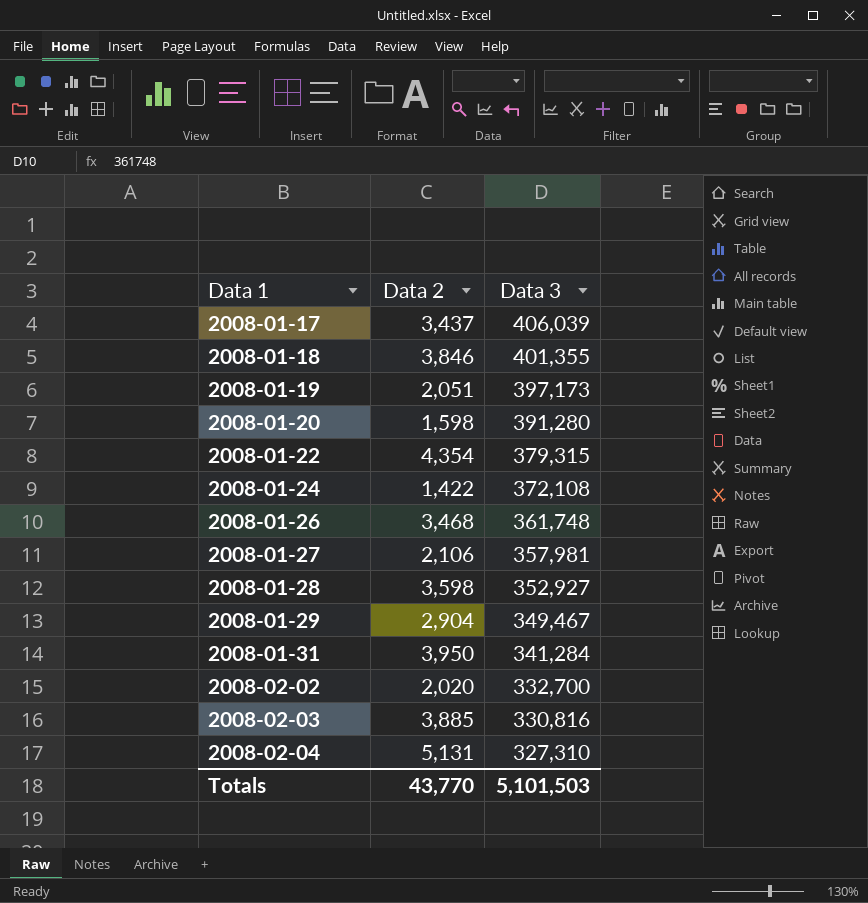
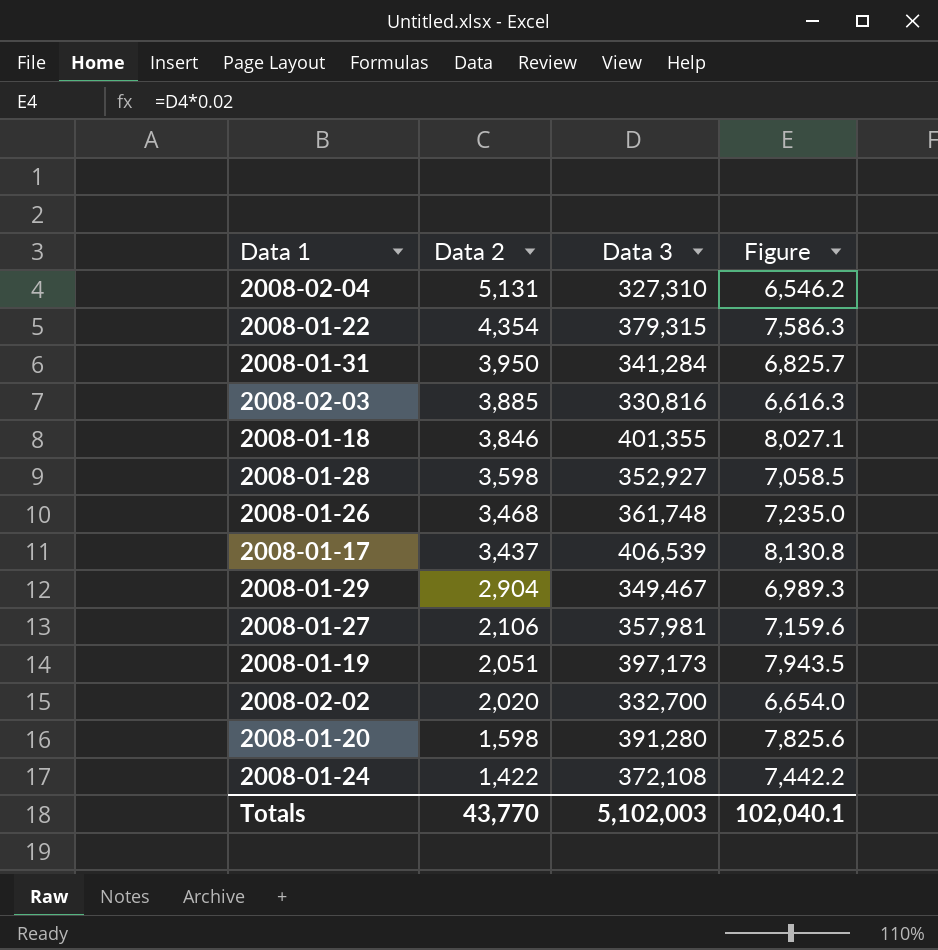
row order: Data 1 ascending -> Data 2 descending
column Figure | formula: none -> [Data 3] * 0.02
2008-01-17 | Data 3: 406,039 -> 406,539
Totals | Data 3: 5,101,503 -> 5,102,003

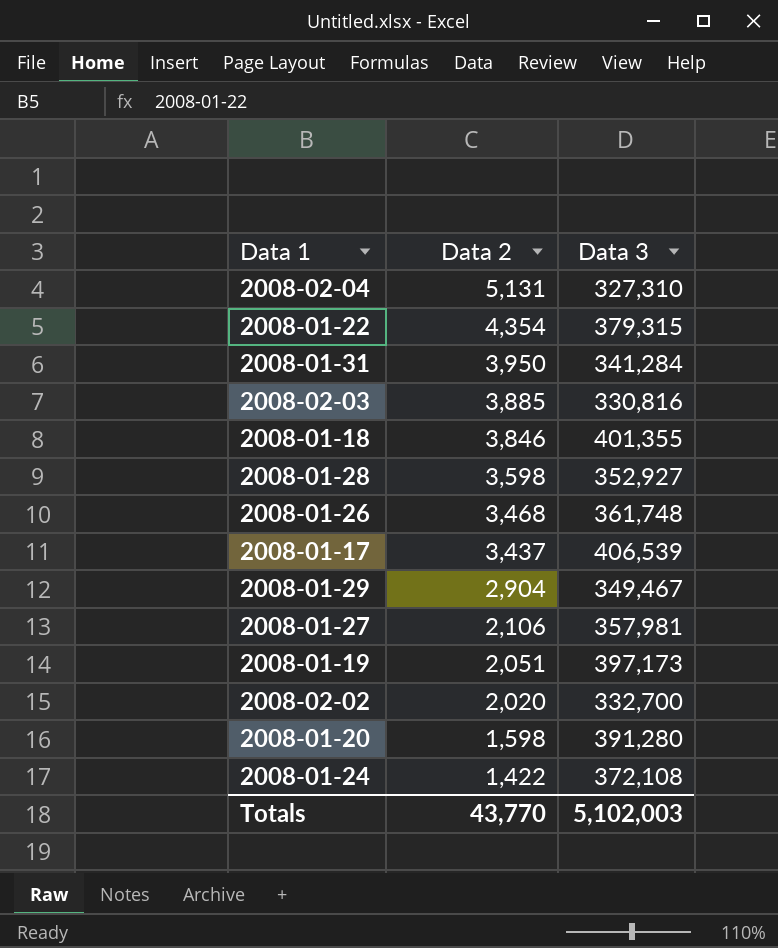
column Figure | formula: [Data 3] * 0.02 -> none

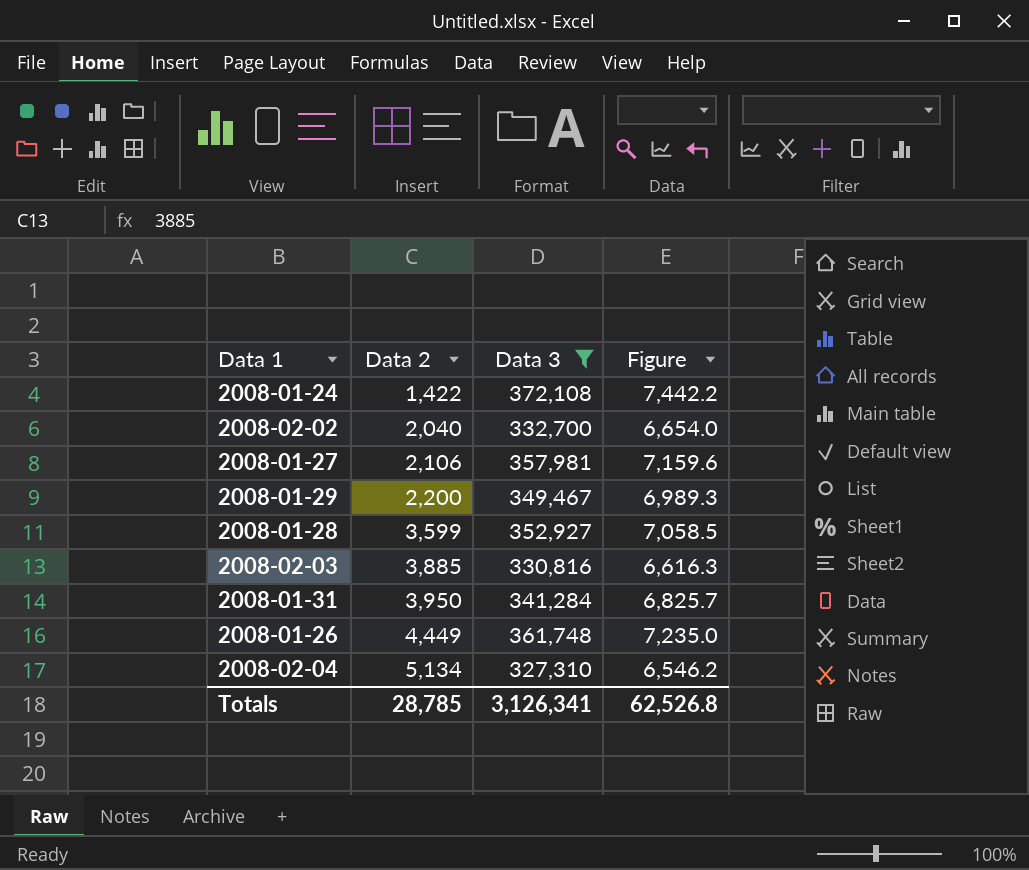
filter: none -> Data 3 <= 372,108
row order: Data 2 descending -> Data 2 ascending
column Figure | formula: none -> [Data 3] * 0.02
2008-02-02 | Data 2: 2,020 -> 2,040
2008-01-29 | Data 2: 2,904 -> 2,200
2008-01-28 | Data 2: 3,598 -> 3,599
2008-01-26 | Data 2: 3,468 -> 4,449
2008-02-04 | Data 2: 5,131 -> 5,134
Totals | Data 2: 43,770 -> 28,785
Totals | Data 3: 5,102,003 -> 3,126,341

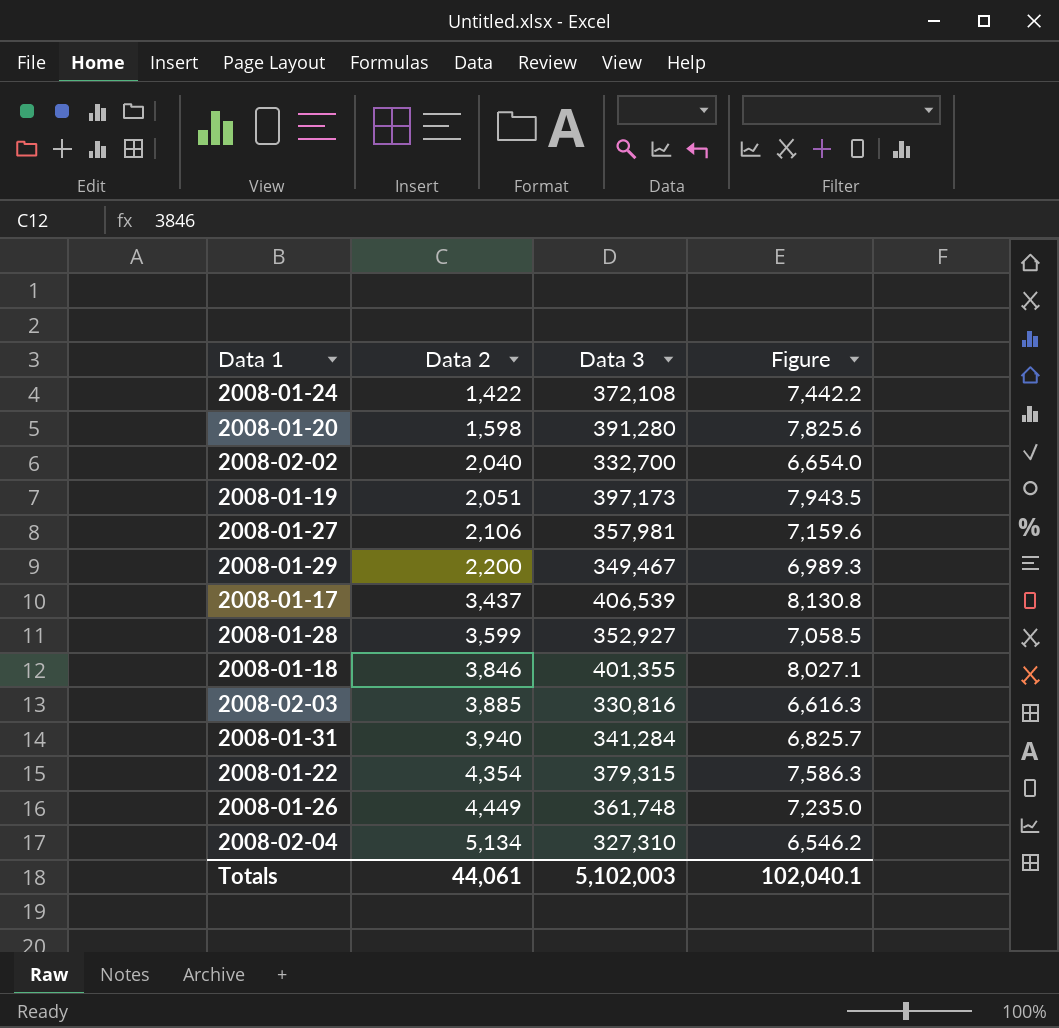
filter: Data 3 <= 372,108 -> none
2008-01-31 | Data 2: 3,950 -> 3,940
Totals | Data 2: 28,785 -> 44,061
Totals | Data 3: 3,126,341 -> 5,102,003
Totals | Figure: 62,526.8 -> 102,040.1

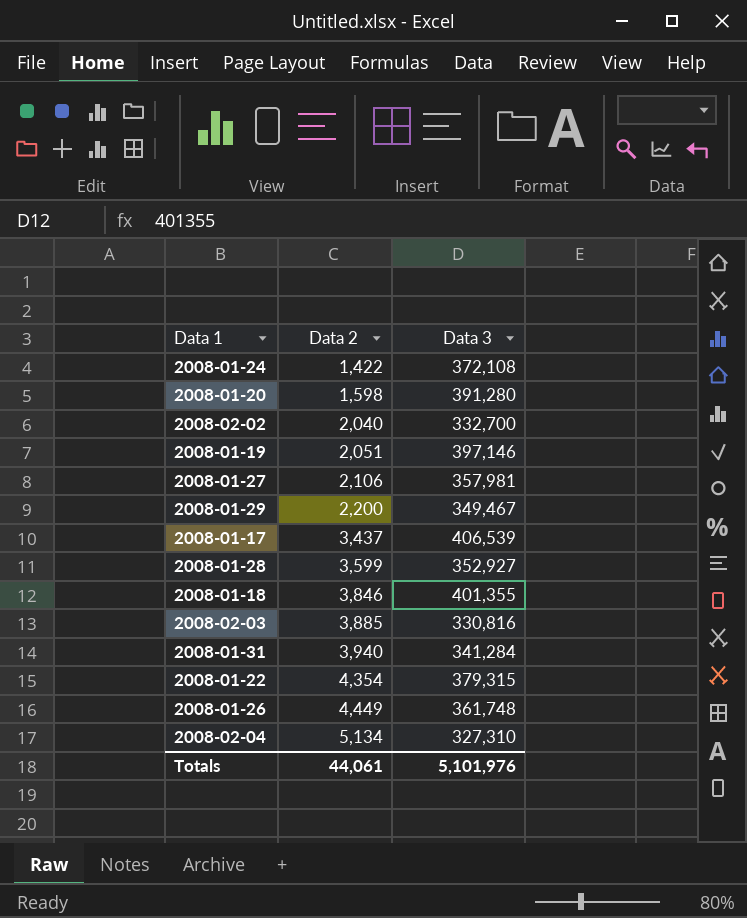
column Figure | formula: [Data 3] * 0.02 -> none
2008-01-19 | Data 3: 397,173 -> 397,146
Totals | Data 3: 5,102,003 -> 5,101,976

